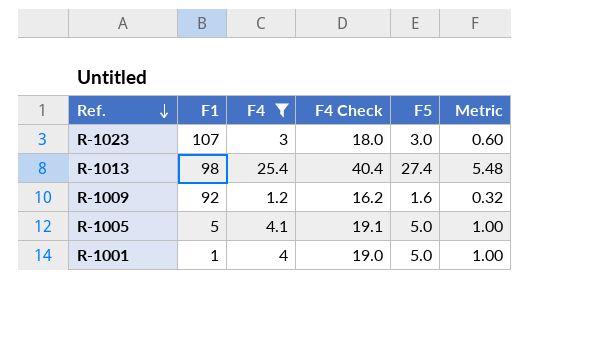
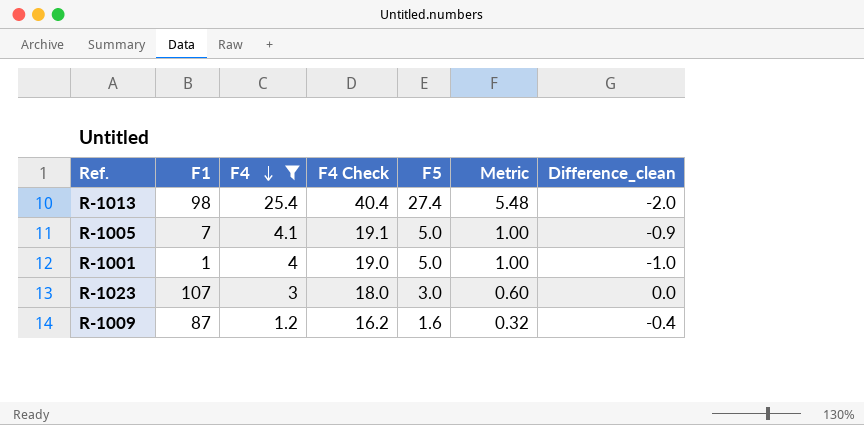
row order: Ref. descending -> F4 descending
column Difference_clean | formula: none -> [F4] - [F5]
R-1005 | F1: 5 -> 7
R-1009 | F1: 92 -> 87

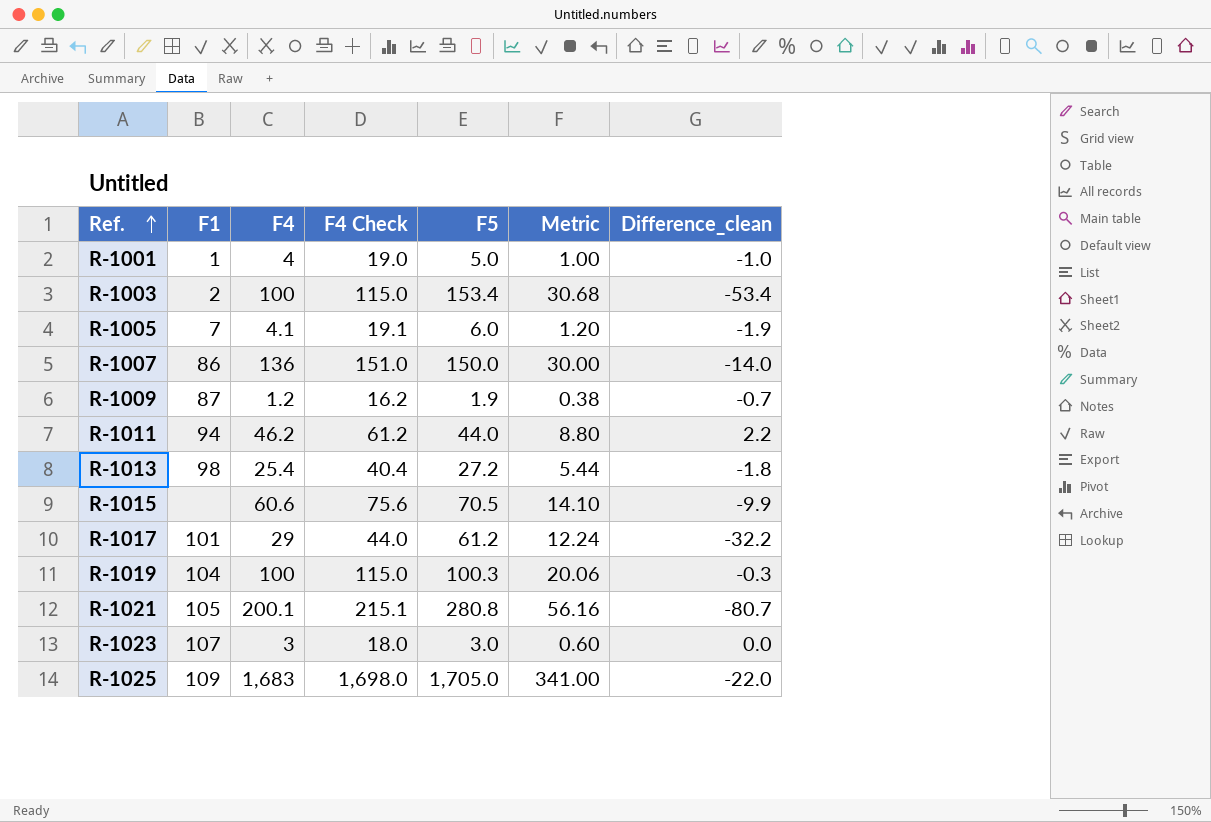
filter: F4 <= 25.4 -> none
row order: F4 descending -> Ref. ascending
R-1005 | F5: 5.0 -> 6.0
R-1005 | Metric: 1.00 -> 1.20
R-1005 | Difference_clean: -0.9 -> -1.9
R-1009 | F5: 1.6 -> 1.9
R-1009 | Metric: 0.32 -> 0.38
R-1009 | Difference_clean: -0.4 -> -0.7
R-1013 | F5: 27.4 -> 27.2
R-1013 | Metric: 5.48 -> 5.44
R-1013 | Difference_clean: -2.0 -> -1.8

